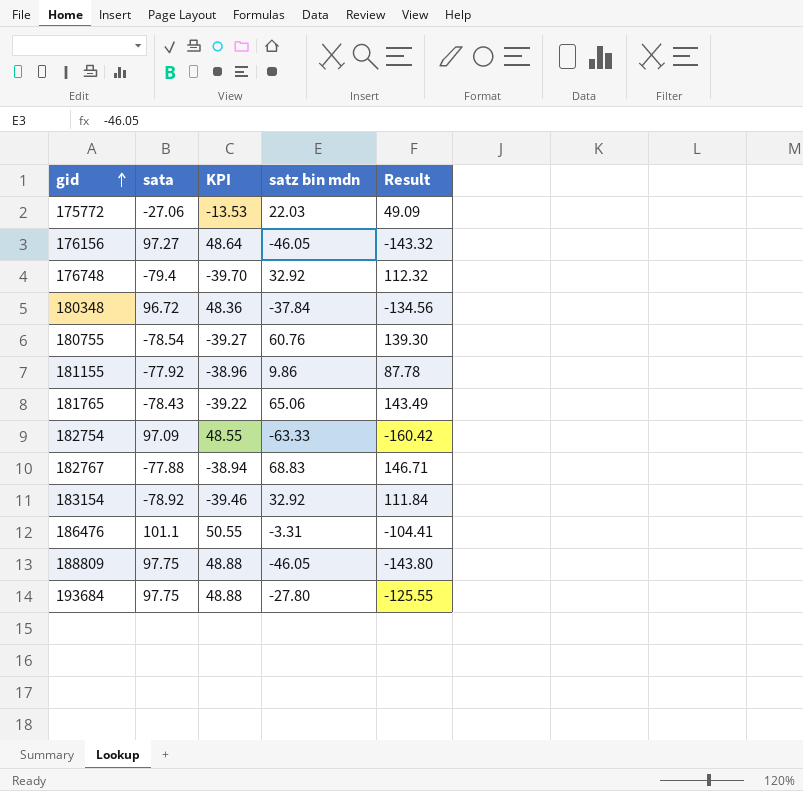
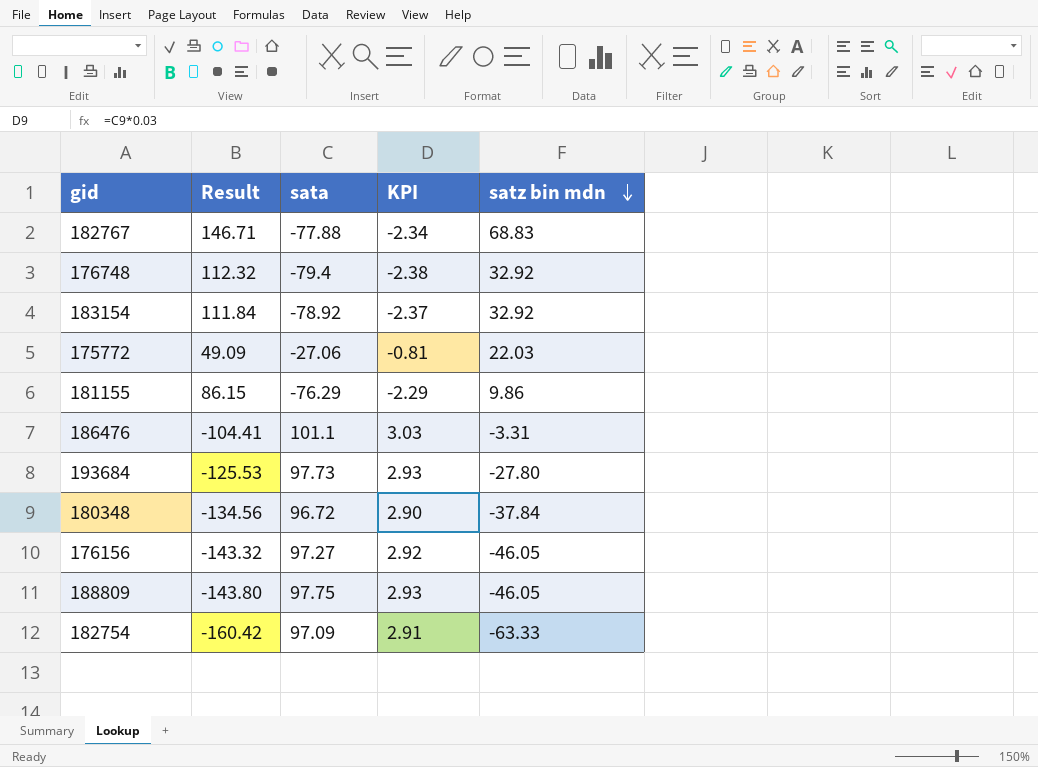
row order: gid ascending -> satz bin mdn descending
column Result | position: 5 -> 2
column KPI | formula: [sata] * 0.5 -> [sata] * 0.03
row 180755: -78.54 | -39.27 | 60.76 | 139.30 -> none
row 181765: -78.43 | -39.22 | 65.06 | 143.49 -> none
181155 | Result: 87.78 -> 86.15
181155 | sata: -77.92 -> -76.29
193684 | Result: -125.55 -> -125.53
193684 | sata: 97.75 -> 97.73

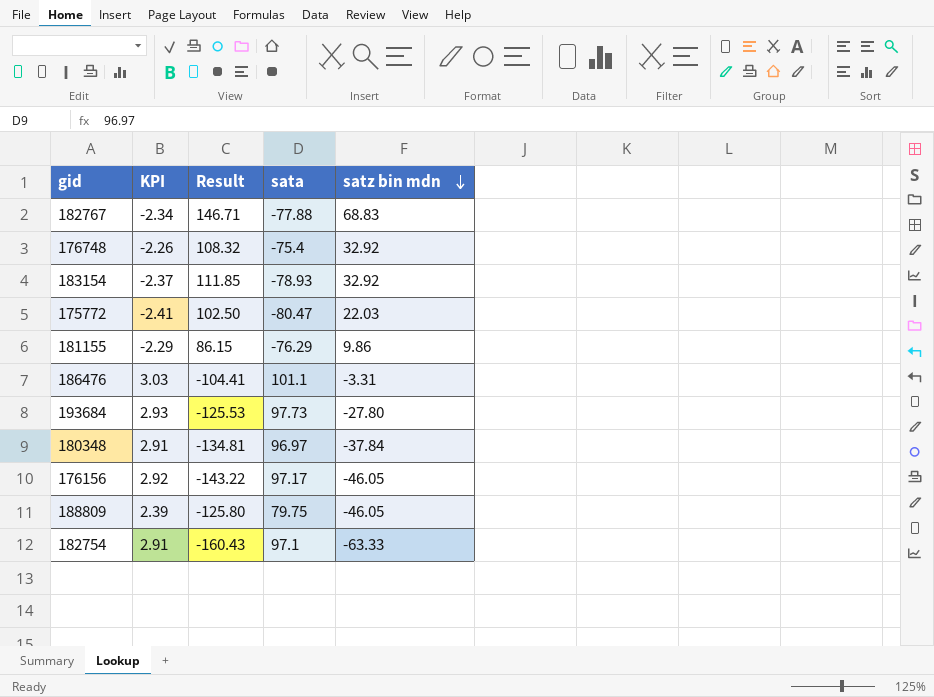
column KPI | position: 4 -> 2
176748 | KPI: -2.38 -> -2.26
176748 | Result: 112.32 -> 108.32
176748 | sata: -79.4 -> -75.4
183154 | Result: 111.84 -> 111.85
183154 | sata: -78.92 -> -78.93
175772 | KPI: -0.81 -> -2.41
175772 | Result: 49.09 -> 102.50
175772 | sata: -27.06 -> -80.47
180348 | KPI: 2.90 -> 2.91
180348 | Result: -134.56 -> -134.81
180348 | sata: 96.72 -> 96.97
176156 | Result: -143.32 -> -143.22
176156 | sata: 97.27 -> 97.17
188809 | KPI: 2.93 -> 2.39
188809 | Result: -143.80 -> -125.80
188809 | sata: 97.75 -> 79.75
182754 | Result: -160.42 -> -160.43
182754 | sata: 97.09 -> 97.1

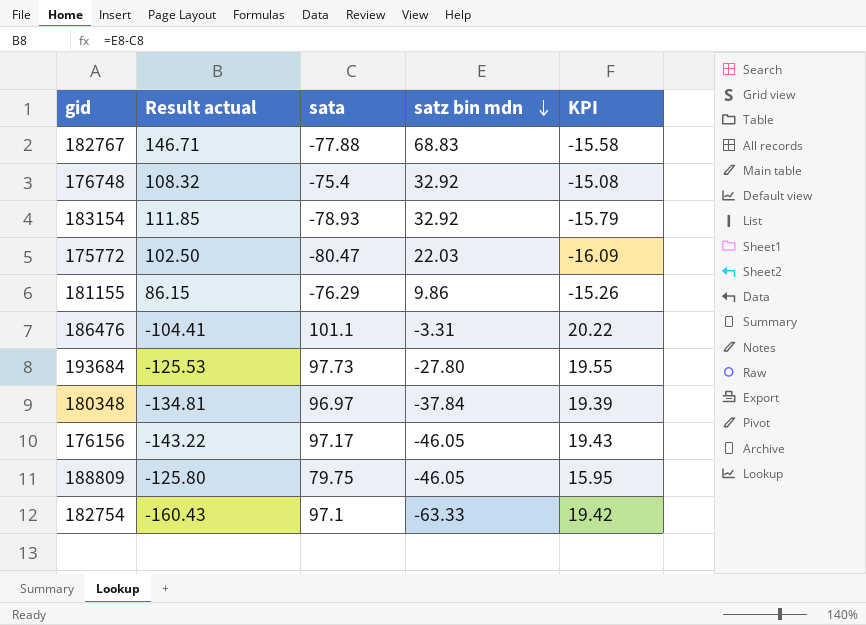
column name: Result -> Result actual
column KPI | formula: [sata] * 0.03 -> [sata] * 0.2
column KPI | position: 2 -> 5

